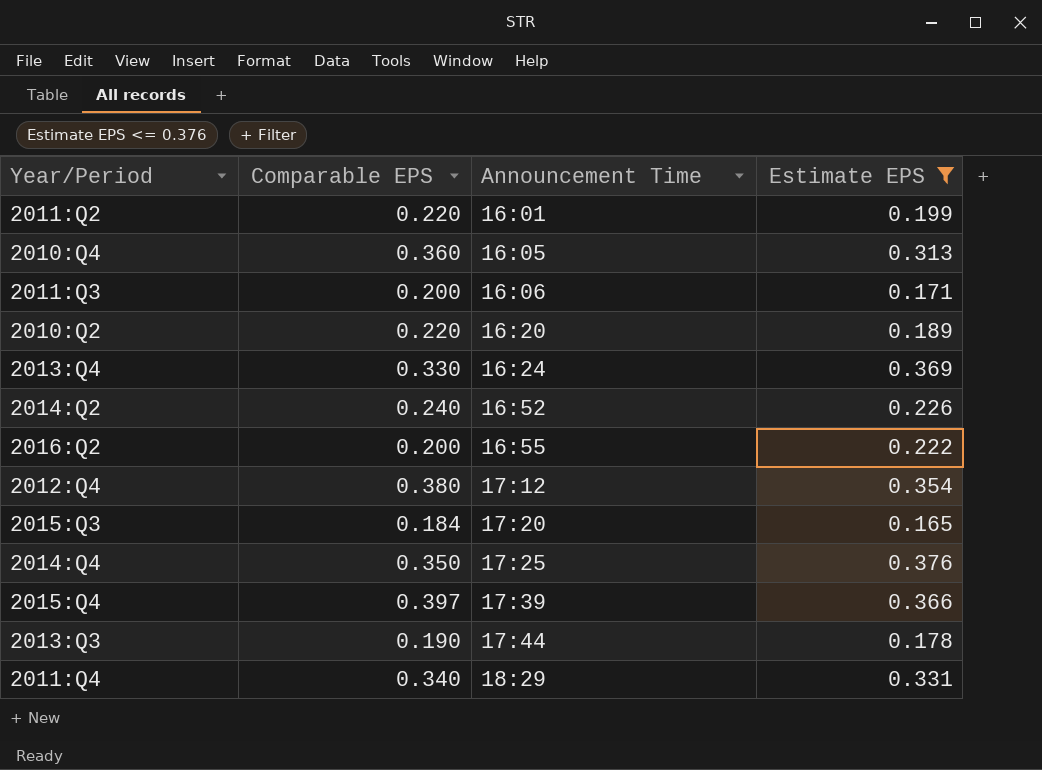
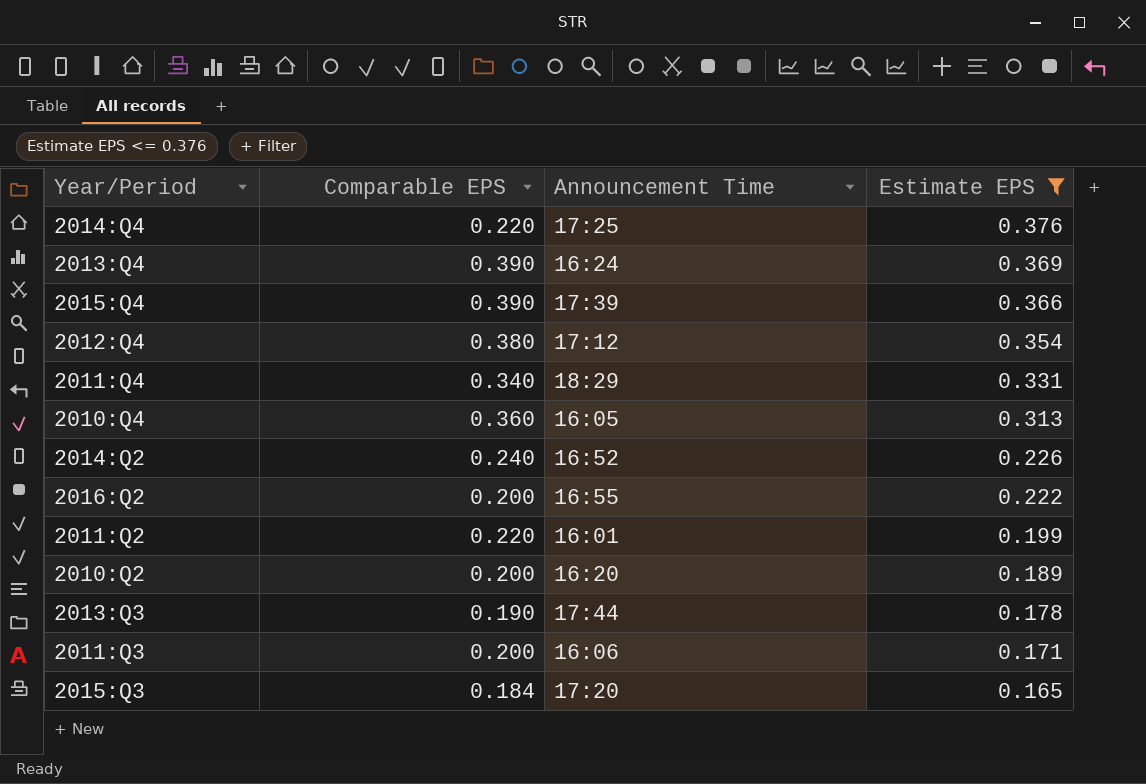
row order: Announcement Time ascending -> Estimate EPS descending
2014:Q4 | Comparable EPS: 0.350 -> 0.220
2013:Q4 | Comparable EPS: 0.330 -> 0.390
2015:Q4 | Comparable EPS: 0.397 -> 0.390
2010:Q2 | Comparable EPS: 0.220 -> 0.200

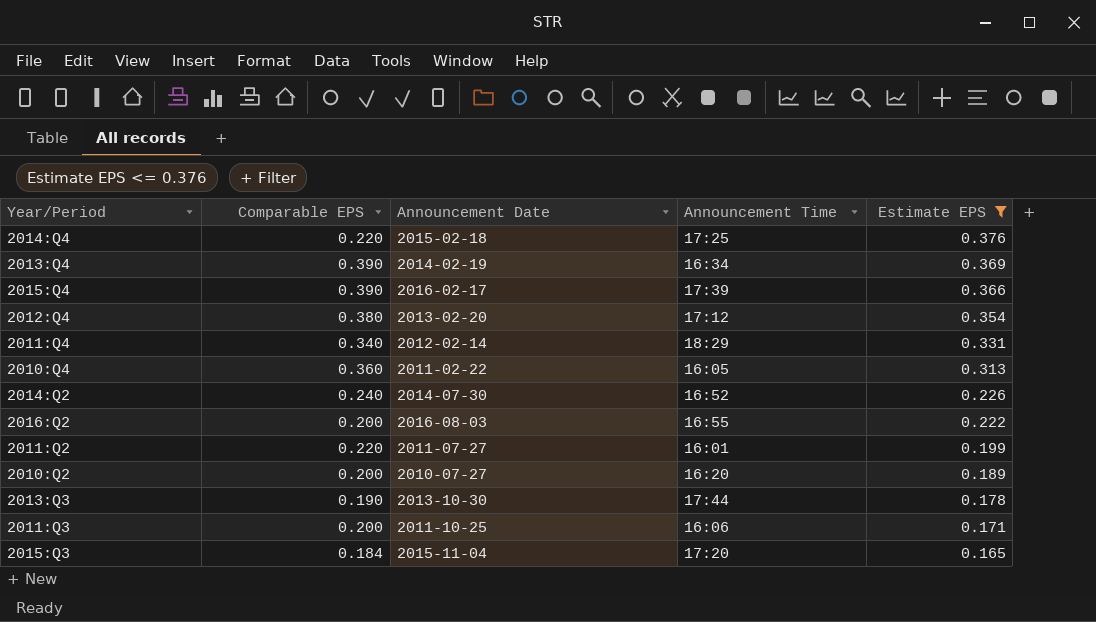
column Announcement Date | position: none -> 3
2013:Q4 | Announcement Time: 16:24 -> 16:34

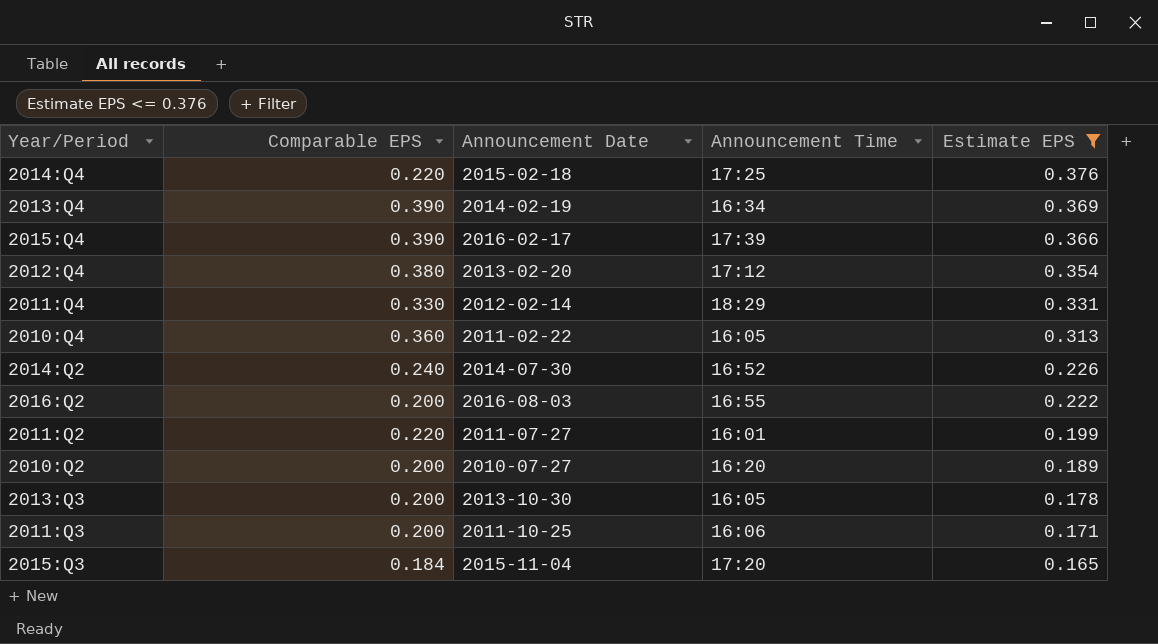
2011:Q4 | Comparable EPS: 0.340 -> 0.330
2013:Q3 | Comparable EPS: 0.190 -> 0.200
2013:Q3 | Announcement Time: 17:44 -> 16:05

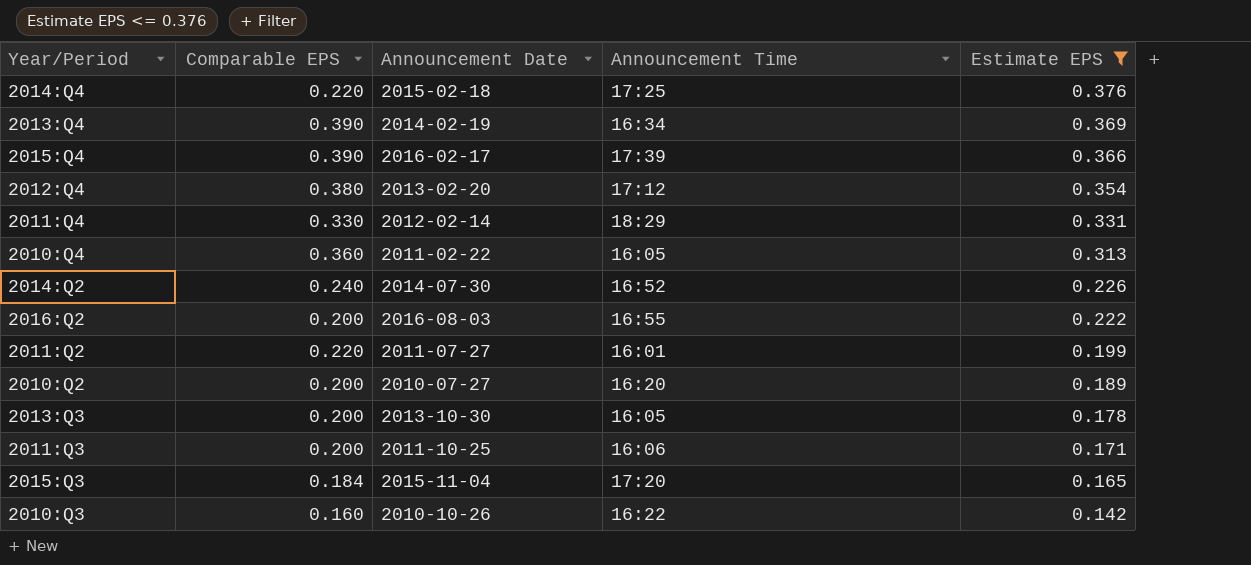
row 2010:Q3: none -> 0.160 | 2010-10-26 | 16:22 | 0.142

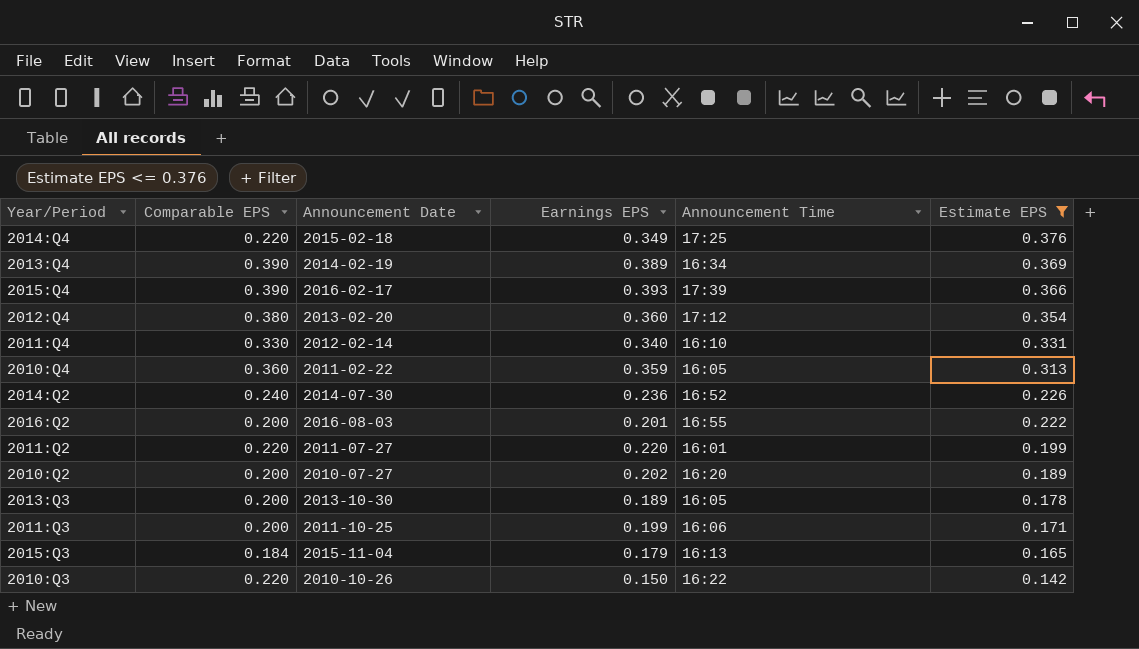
column Earnings EPS | position: none -> 4
2011:Q4 | Announcement Time: 18:29 -> 16:10
2015:Q3 | Announcement Time: 17:20 -> 16:13
2010:Q3 | Comparable EPS: 0.160 -> 0.220

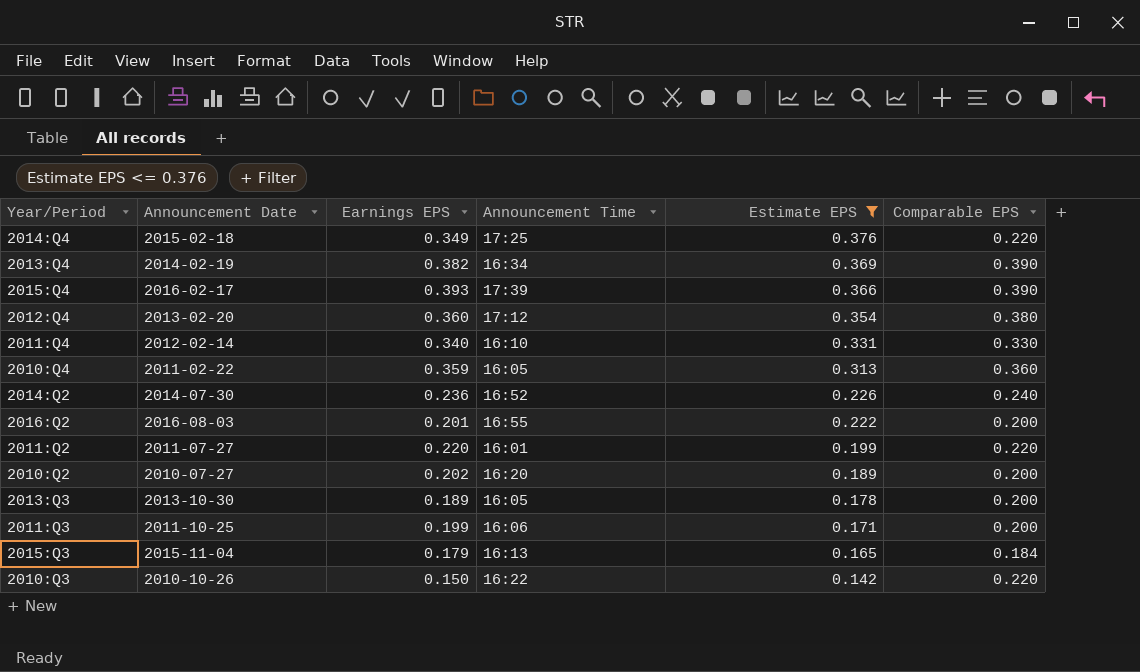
column Comparable EPS | position: 2 -> 6
2013:Q4 | Earnings EPS: 0.389 -> 0.382

